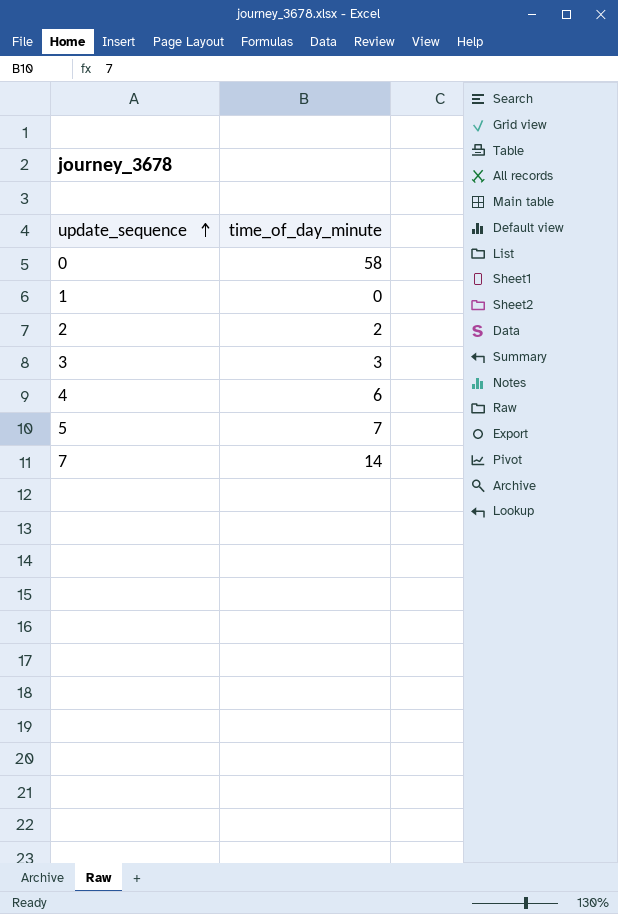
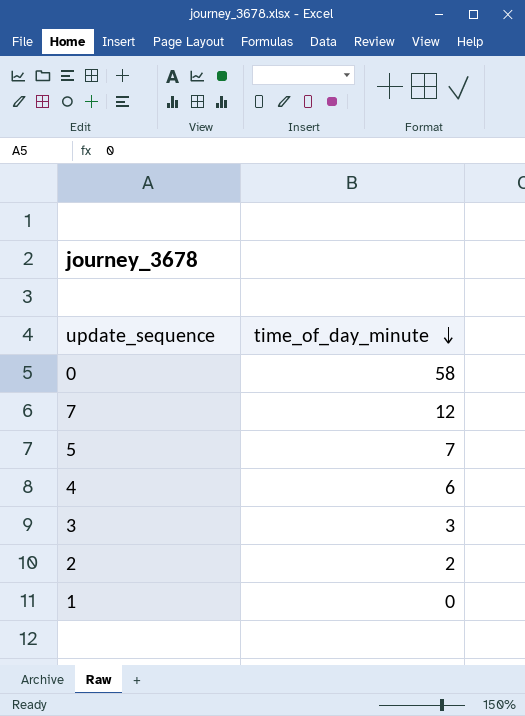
row order: update_sequence ascending -> time_of_day_minute descending
7 | time_of_day_minute: 14 -> 12

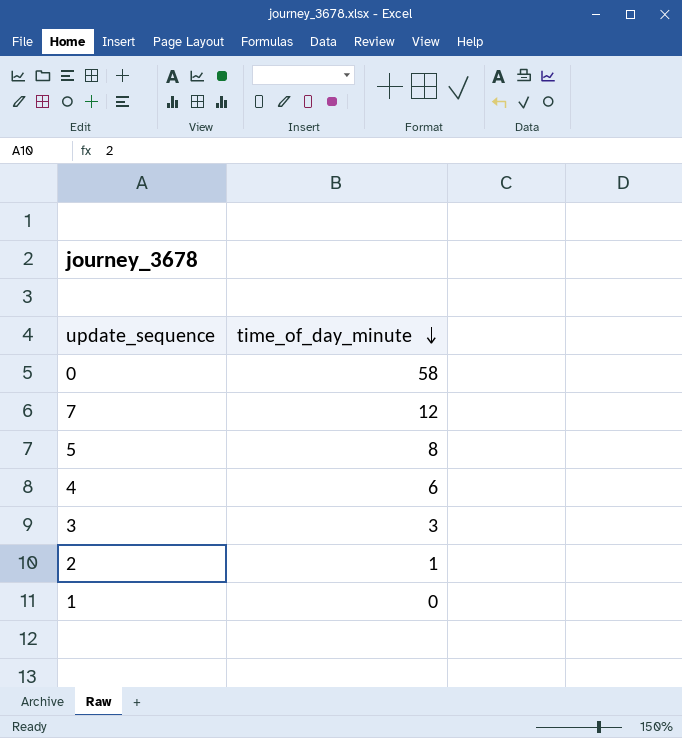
5 | time_of_day_minute: 7 -> 8
2 | time_of_day_minute: 2 -> 1

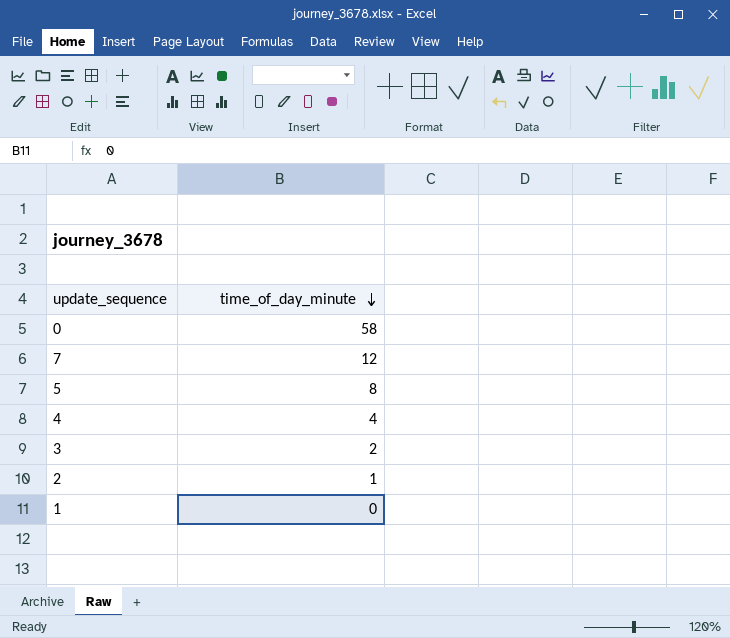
4 | time_of_day_minute: 6 -> 4
3 | time_of_day_minute: 3 -> 2

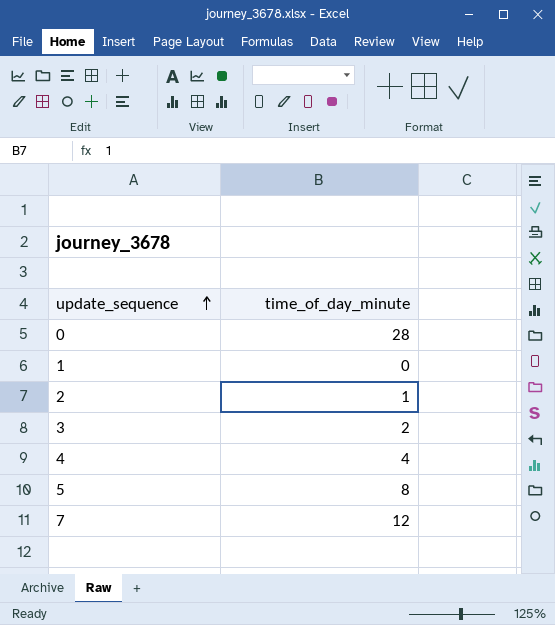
row order: time_of_day_minute descending -> update_sequence ascending
0 | time_of_day_minute: 58 -> 28

